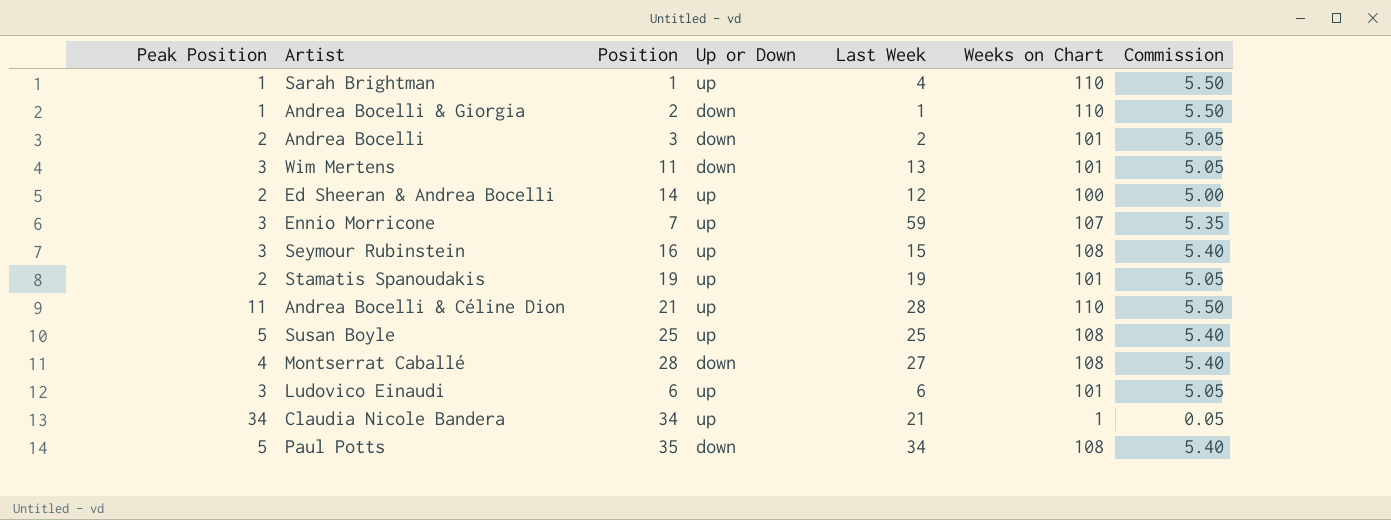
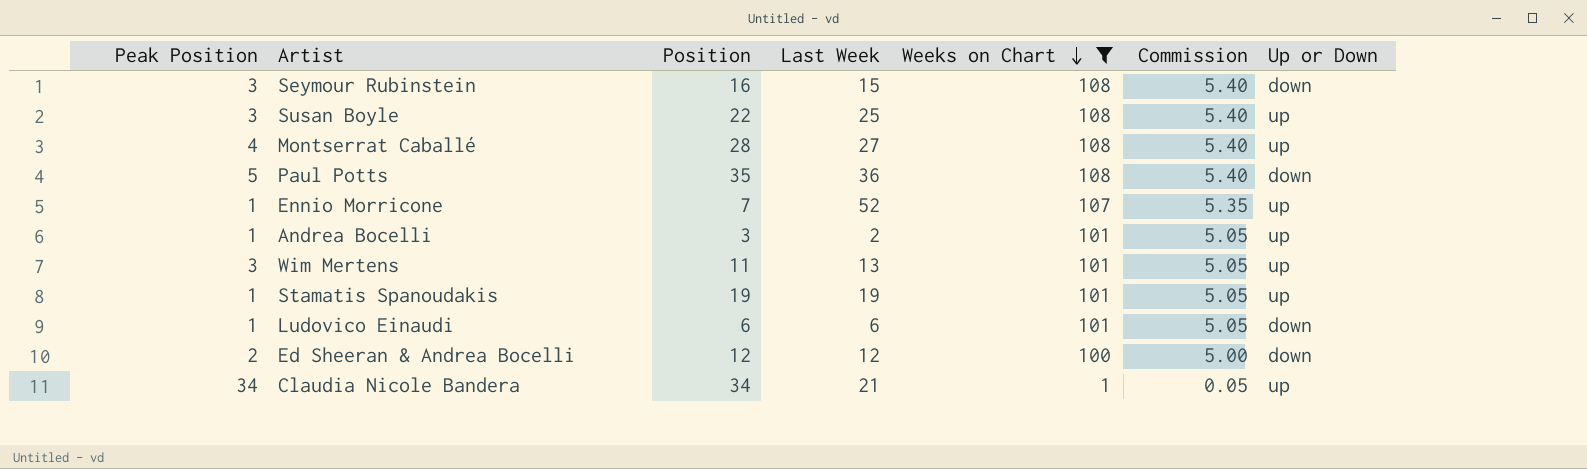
filter: none -> Weeks on Chart != 110
row order: none -> Weeks on Chart descending
column Up or Down | position: 4 -> 7
Seymour Rubinstein | Up or Down: up -> down
Susan Boyle | Peak Position: 5 -> 3
Susan Boyle | Position: 25 -> 22
Montserrat Caballé | Up or Down: down -> up
Paul Potts | Last Week: 34 -> 36
Ennio Morricone | Peak Position: 3 -> 1
Ennio Morricone | Last Week: 59 -> 52
Andrea Bocelli | Peak Position: 2 -> 1
Andrea Bocelli | Up or Down: down -> up
Wim Mertens | Up or Down: down -> up
Stamatis Spanoudakis | Peak Position: 2 -> 1
Ludovico Einaudi | Peak Position: 3 -> 1
Ludovico Einaudi | Up or Down: up -> down
Ed Sheeran & Andrea Bocelli | Position: 14 -> 12
Ed Sheeran & Andrea Bocelli | Up or Down: up -> down

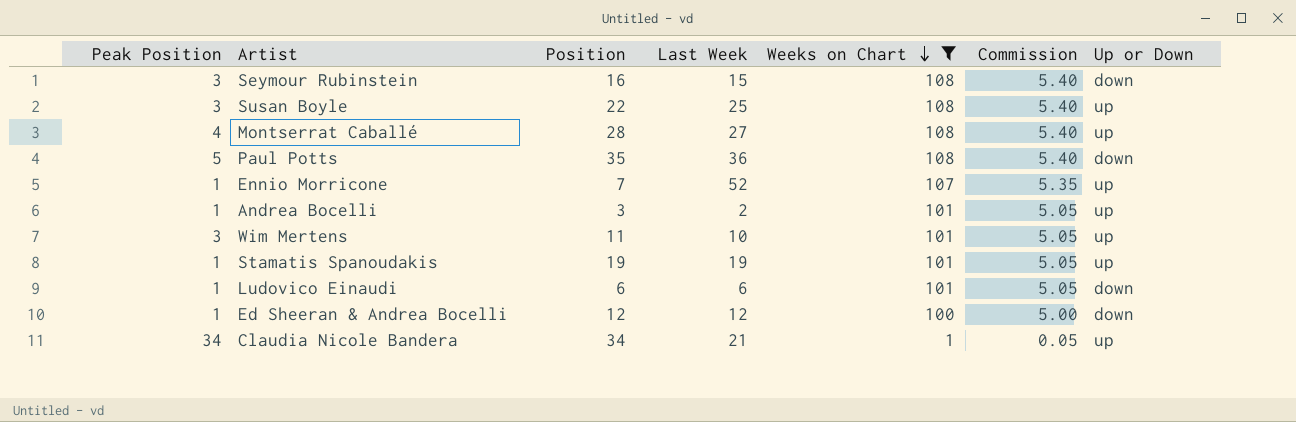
Wim Mertens | Last Week: 13 -> 10
Ed Sheeran & Andrea Bocelli | Peak Position: 2 -> 1

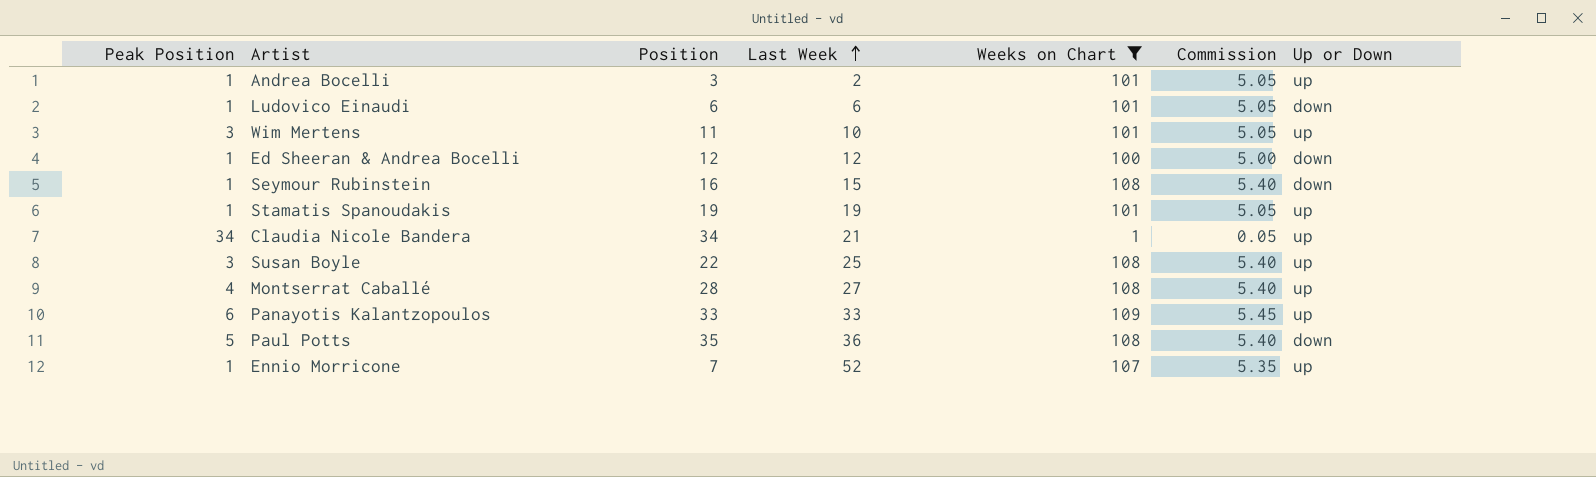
row order: Weeks on Chart descending -> Last Week ascending
Seymour Rubinstein | Peak Position: 3 -> 1
row Panayotis Kalantzopoulos: none -> 6 | 33 | 33 | 109 | 5.45 | up

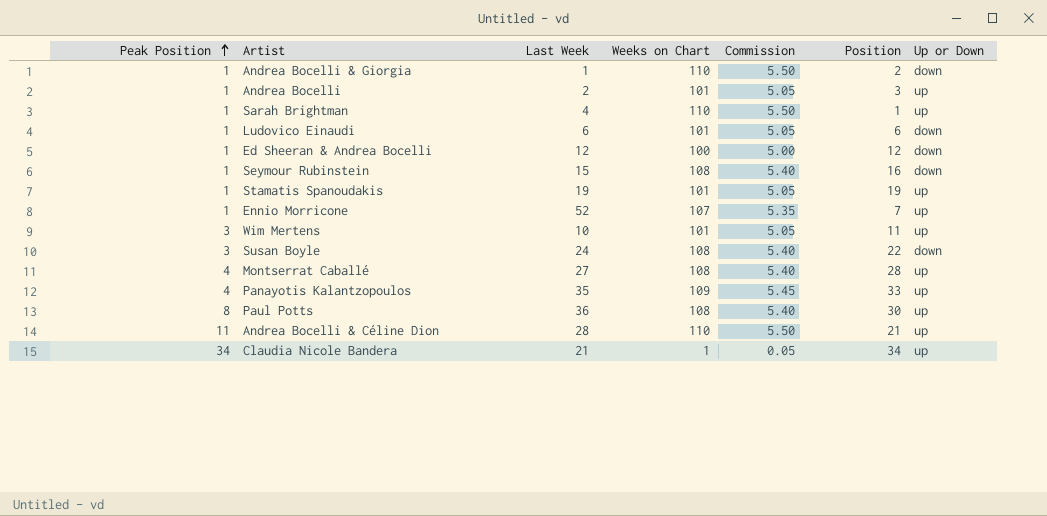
filter: Weeks on Chart != 110 -> none
row order: Last Week ascending -> Peak Position ascending
column Position | position: 3 -> 6
Susan Boyle | Last Week: 25 -> 24
Susan Boyle | Up or Down: up -> down
Panayotis Kalantzopoulos | Peak Position: 6 -> 4
Panayotis Kalantzopoulos | Last Week: 33 -> 35
Paul Potts | Peak Position: 5 -> 8
Paul Potts | Position: 35 -> 30
Paul Potts | Up or Down: down -> up

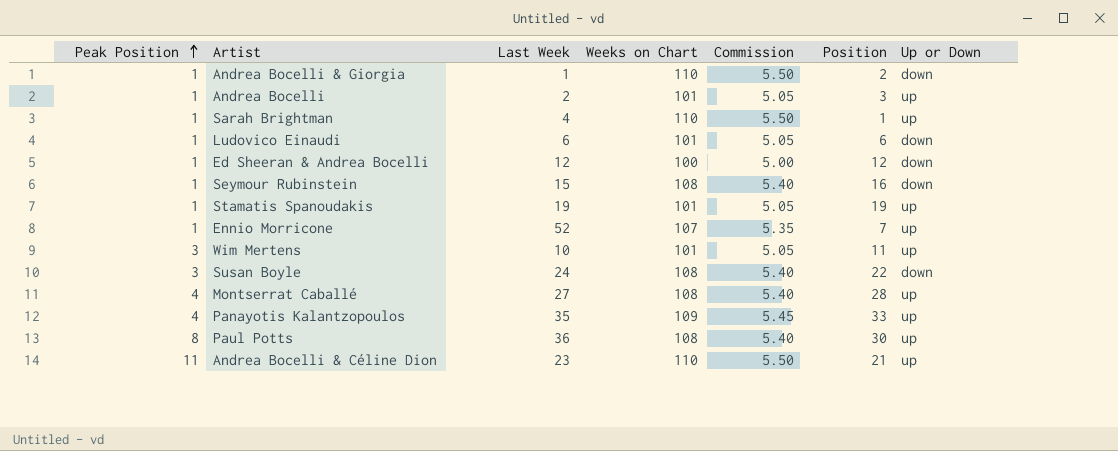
row Claudia Nicole Bandera: 34 | 21 | 1 | 0.05 | 34 | up -> none
Andrea Bocelli & Céline Dion | Last Week: 28 -> 23

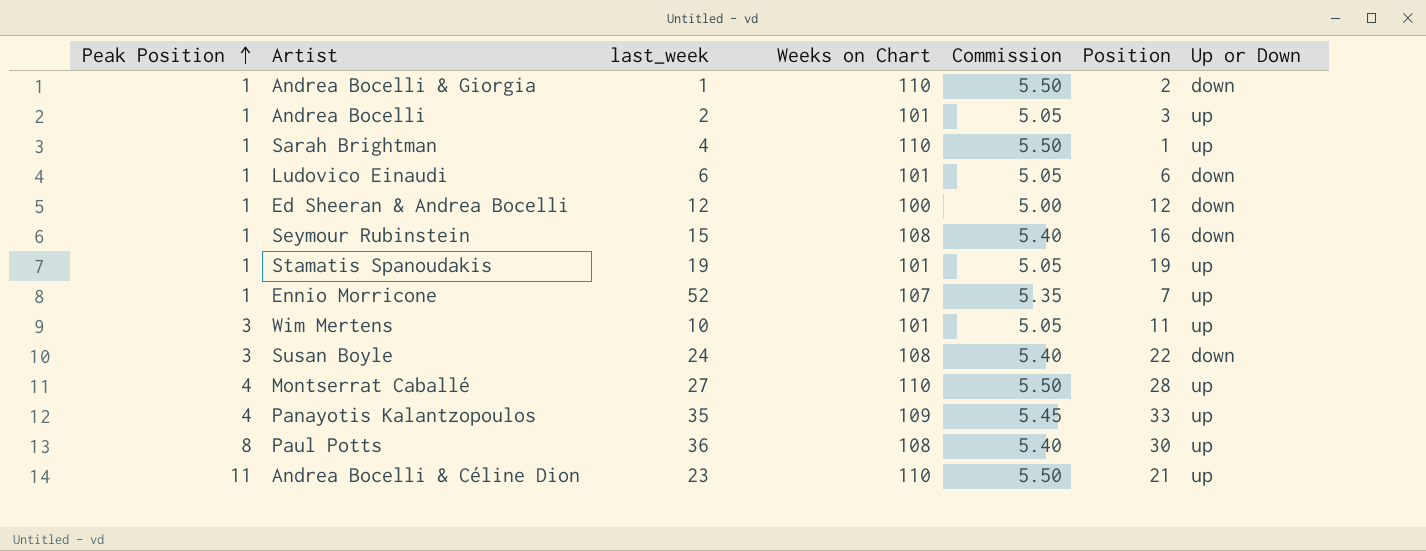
column name: Last Week -> last_week
Montserrat Caballé | Weeks on Chart: 108 -> 110
Montserrat Caballé | Commission: 5.40 -> 5.50

